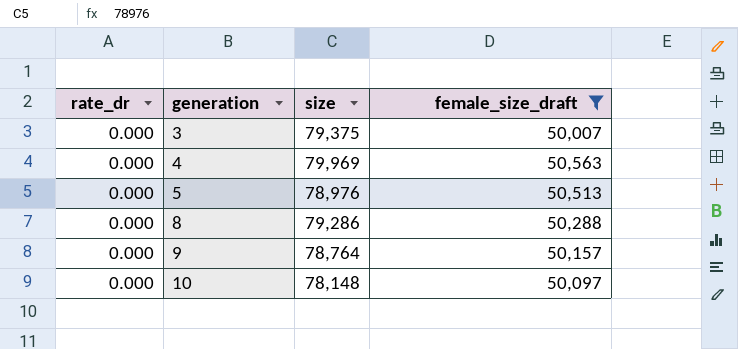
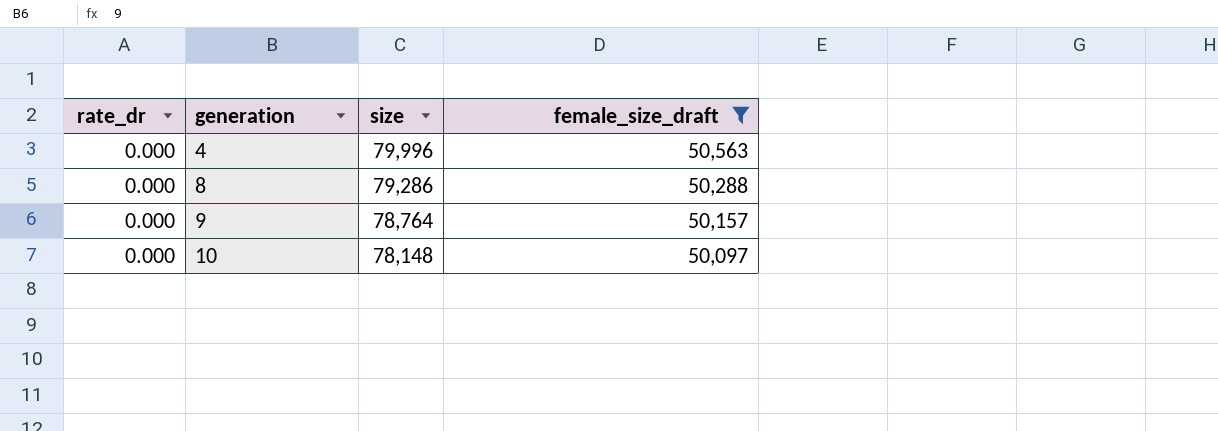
row 3: 0.000 | 79,375 | 50,007 -> none
row 5: 0.000 | 78,976 | 50,513 -> none
4 | size: 79,969 -> 79,996

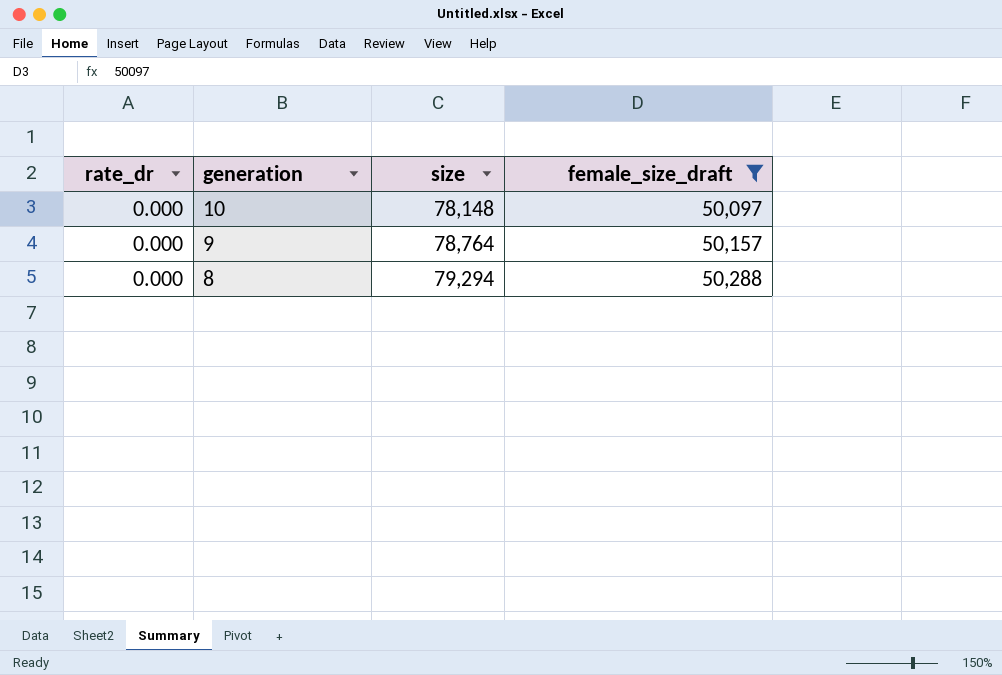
row order: generation ascending -> generation descending
row 4: 0.000 | 79,996 | 50,563 -> none
8 | size: 79,286 -> 79,294

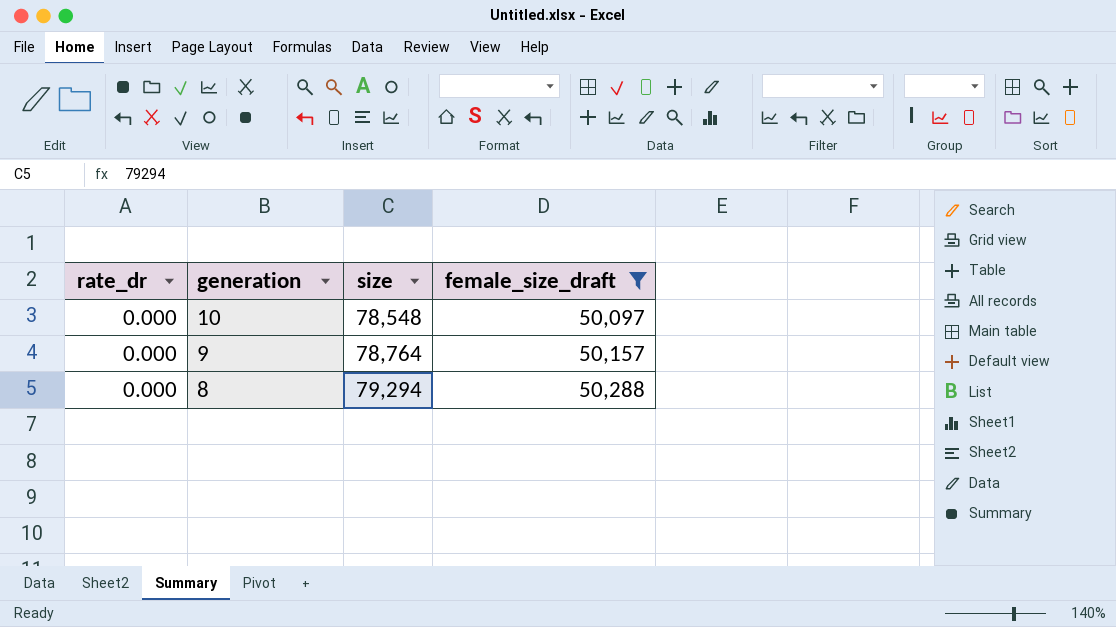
10 | size: 78,148 -> 78,548

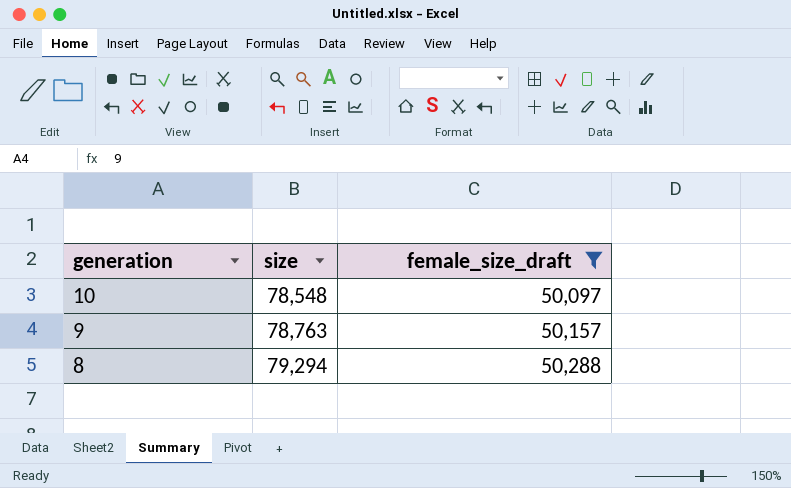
column rate_dr | position: 1 -> none
9 | size: 78,764 -> 78,763

